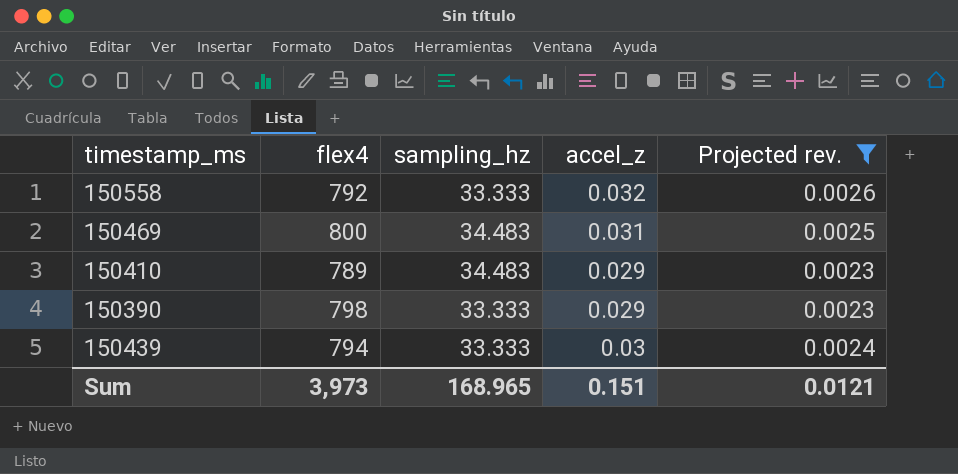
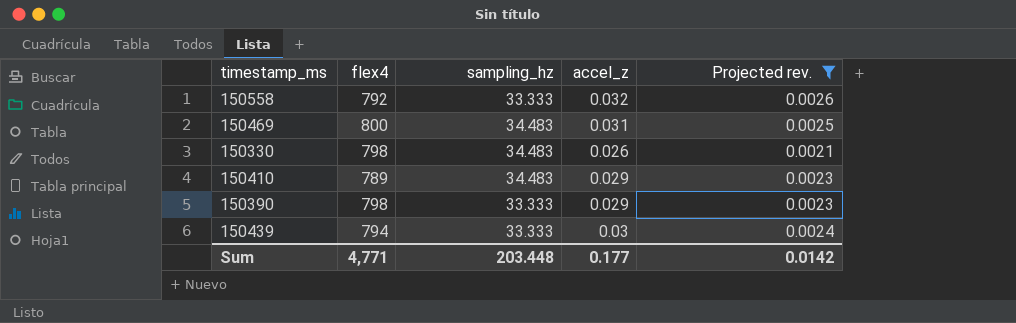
row 150330: none -> 798 | 34.483 | 0.026 | 0.0021
Sum | flex4: 3,973 -> 4,771
Sum | sampling_hz: 168.965 -> 203.448
Sum | accel_z: 0.151 -> 0.177
Sum | Projected rev.: 0.0121 -> 0.0142

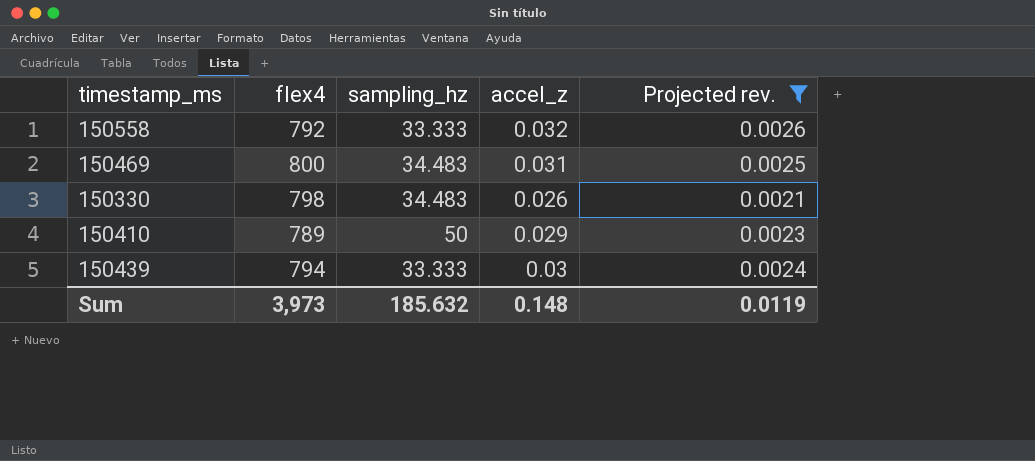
row 150390: 798 | 33.333 | 0.029 | 0.0023 -> none
150410 | sampling_hz: 34.483 -> 50
Sum | flex4: 4,771 -> 3,973
Sum | sampling_hz: 203.448 -> 185.632
Sum | accel_z: 0.177 -> 0.148
Sum | Projected rev.: 0.0142 -> 0.0119

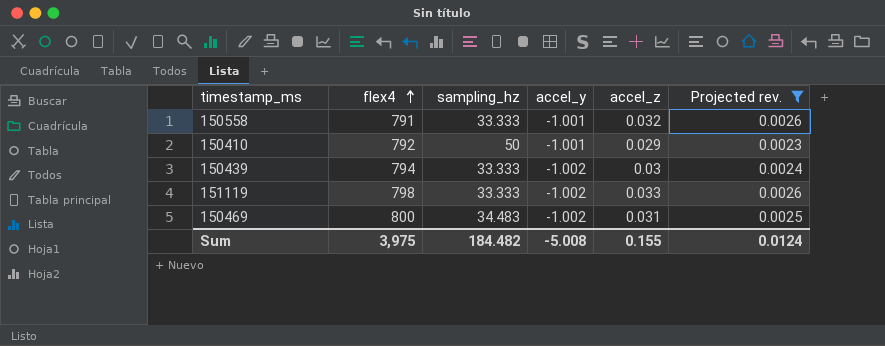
row order: none -> flex4 ascending
column accel_y | position: none -> 4
row 150330: 798 | 34.483 | 0.026 | 0.0021 -> none
150558 | flex4: 792 -> 791
150410 | flex4: 789 -> 792
row 151119: none -> 798 | 33.333 | -1.002 | 0.033 | 0.0026
Sum | flex4: 3,973 -> 3,975
Sum | sampling_hz: 185.632 -> 184.482
Sum | accel_z: 0.148 -> 0.155
Sum | Projected rev.: 0.0119 -> 0.0124

